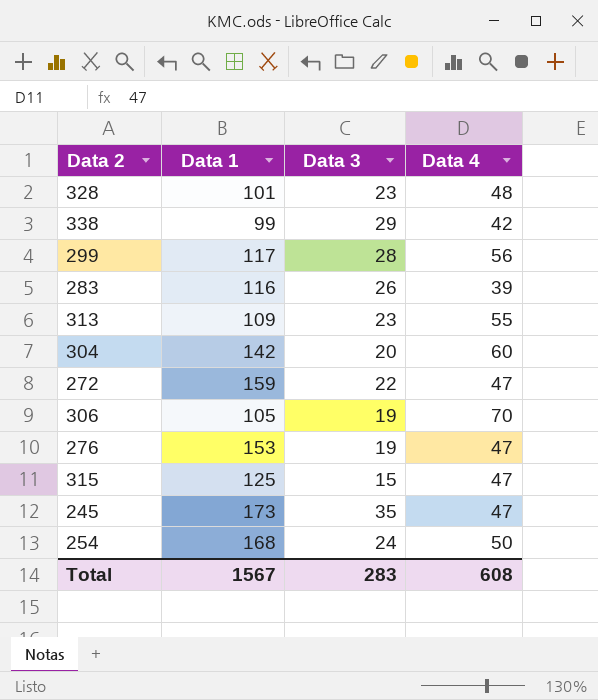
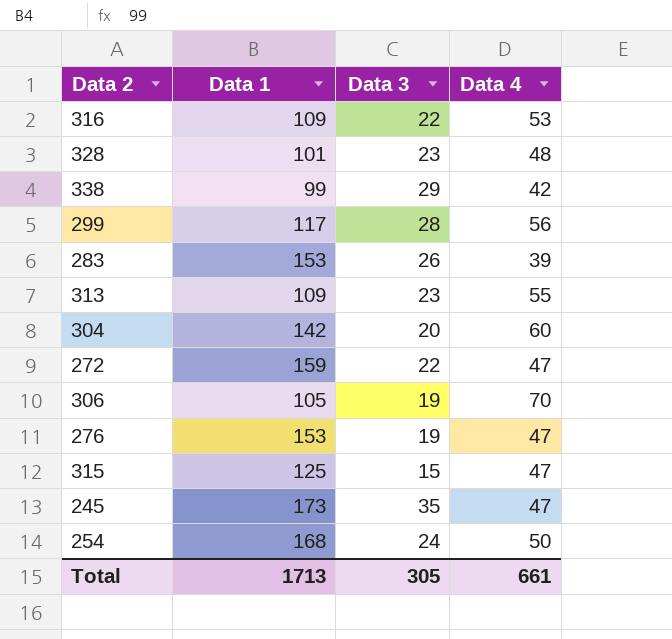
row 316: none -> 109 | 22 | 53
283 | Data 1: 116 -> 153
Total | Data 1: 1567 -> 1713
Total | Data 3: 283 -> 305
Total | Data 4: 608 -> 661

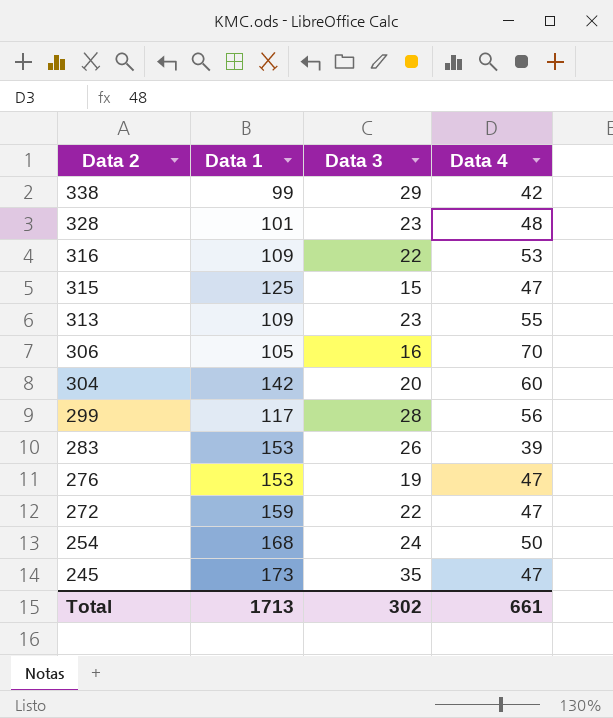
row order: none -> Data 2 descending
306 | Data 3: 19 -> 16
Total | Data 3: 305 -> 302

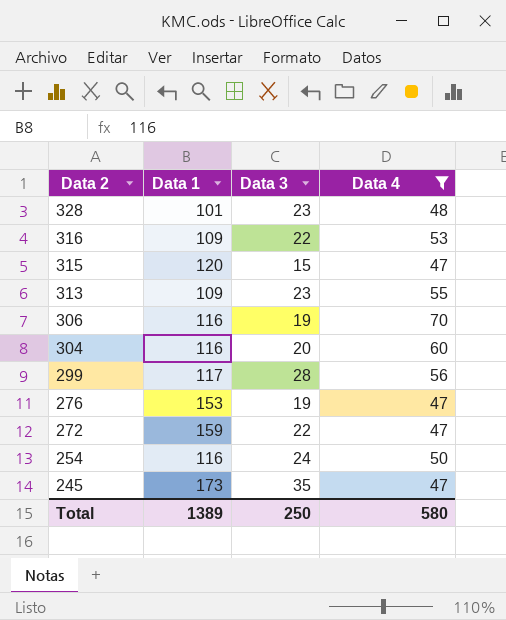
filter: none -> Data 4 >= 47
315 | Data 1: 125 -> 120
306 | Data 1: 105 -> 116
306 | Data 3: 16 -> 19
304 | Data 1: 142 -> 116
254 | Data 1: 168 -> 116
Total | Data 1: 1713 -> 1389
Total | Data 3: 302 -> 250
Total | Data 4: 661 -> 580

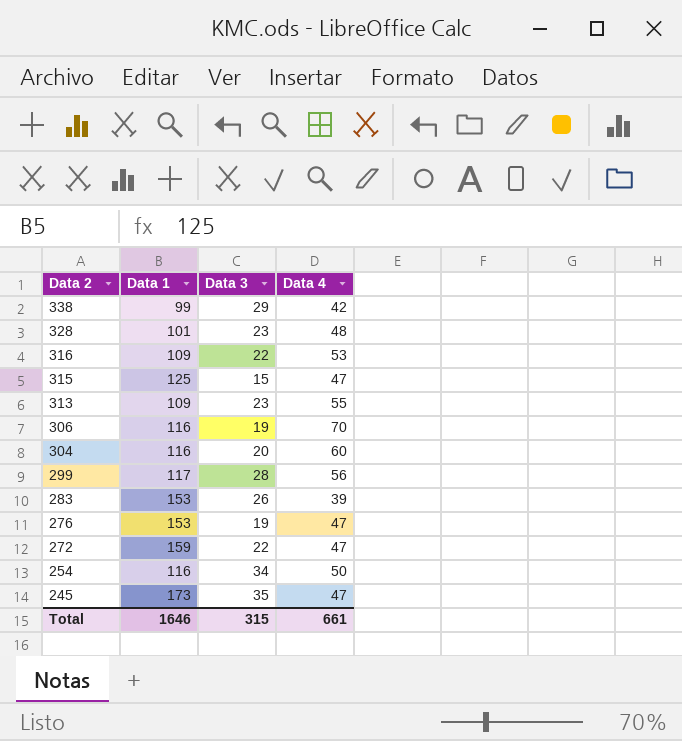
filter: Data 4 >= 47 -> none
315 | Data 1: 120 -> 125
254 | Data 3: 24 -> 34
Total | Data 1: 1389 -> 1646
Total | Data 3: 250 -> 315
Total | Data 4: 580 -> 661

